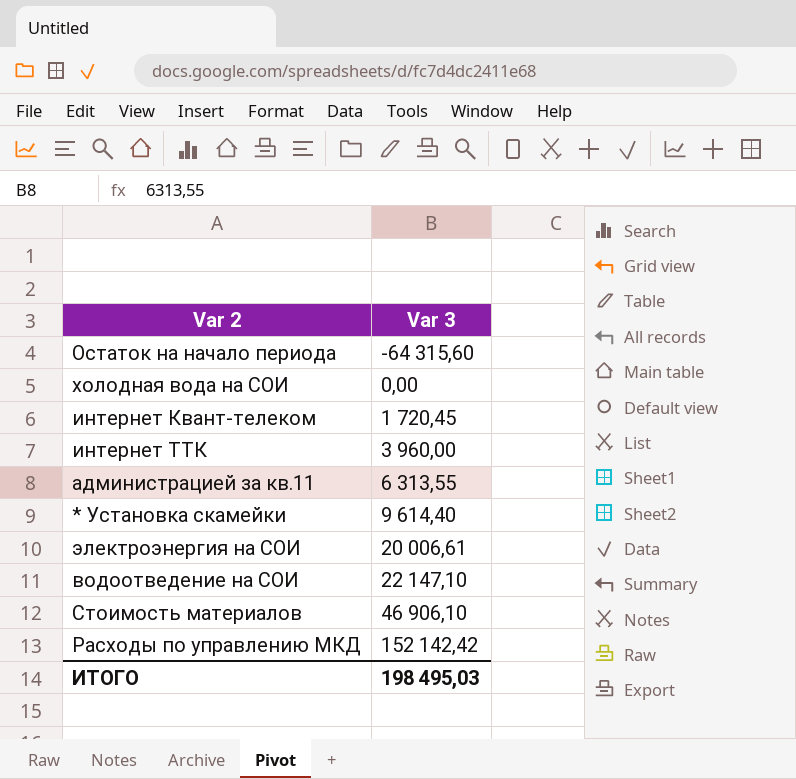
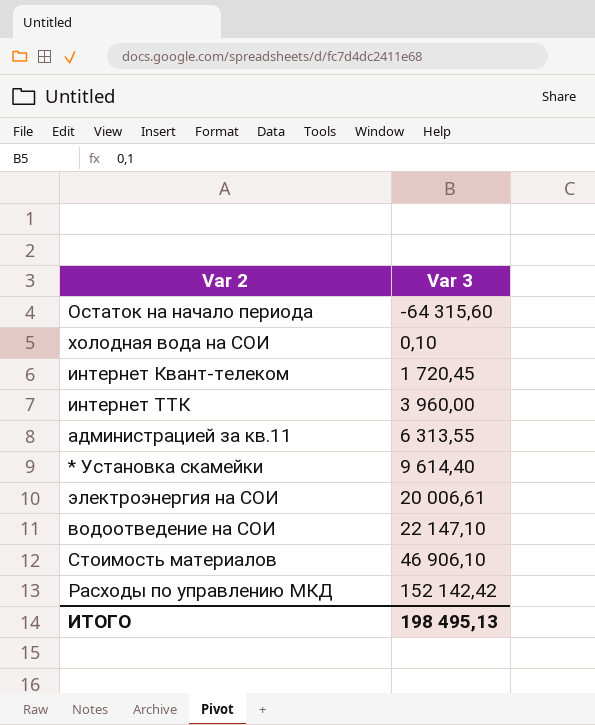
холодная вода на СОИ | Var 3: 0,00 -> 0,10
ИТОГО | Var 3: 198 495,03 -> 198 495,13

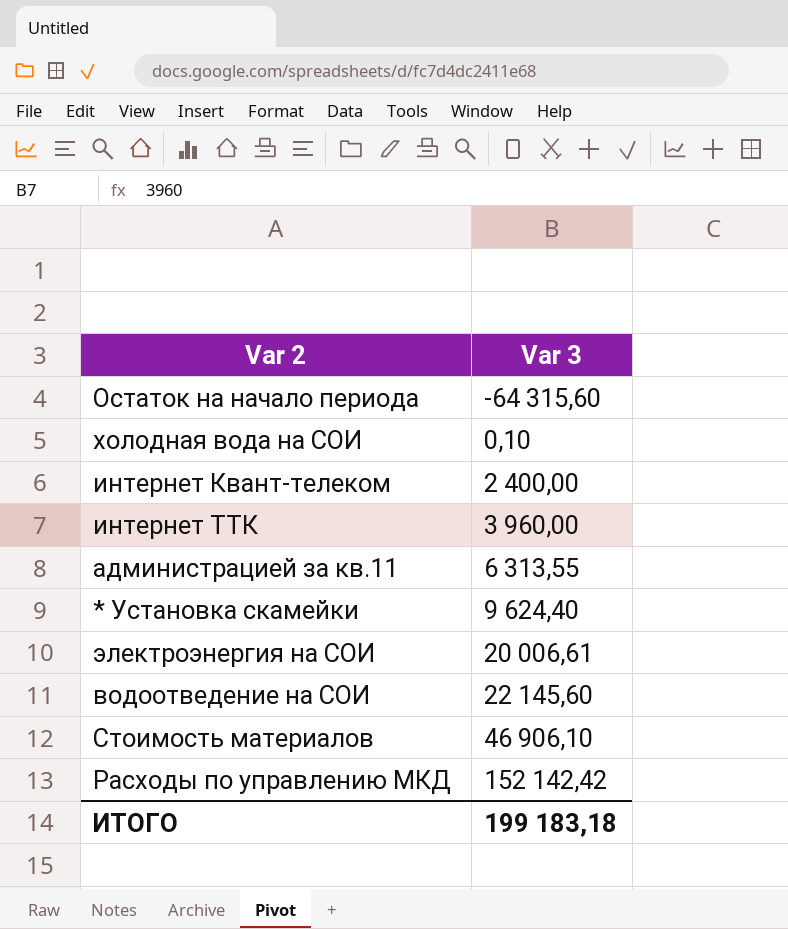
интернет Квант-телеком | Var 3: 1 720,45 -> 2 400,00
* Установка скамейки | Var 3: 9 614,40 -> 9 624,40
водоотведение на СОИ | Var 3: 22 147,10 -> 22 145,60
ИТОГО | Var 3: 198 495,13 -> 199 183,18

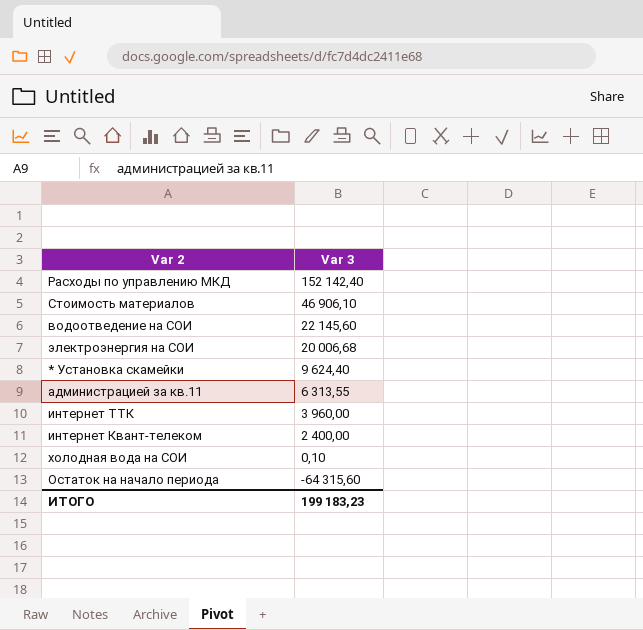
row order: Var 3 ascending -> Var 3 descending
Расходы по управлению МКД | Var 3: 152 142,42 -> 152 142,40
электроэнергия на СОИ | Var 3: 20 006,61 -> 20 006,68
ИТОГО | Var 3: 199 183,18 -> 199 183,23

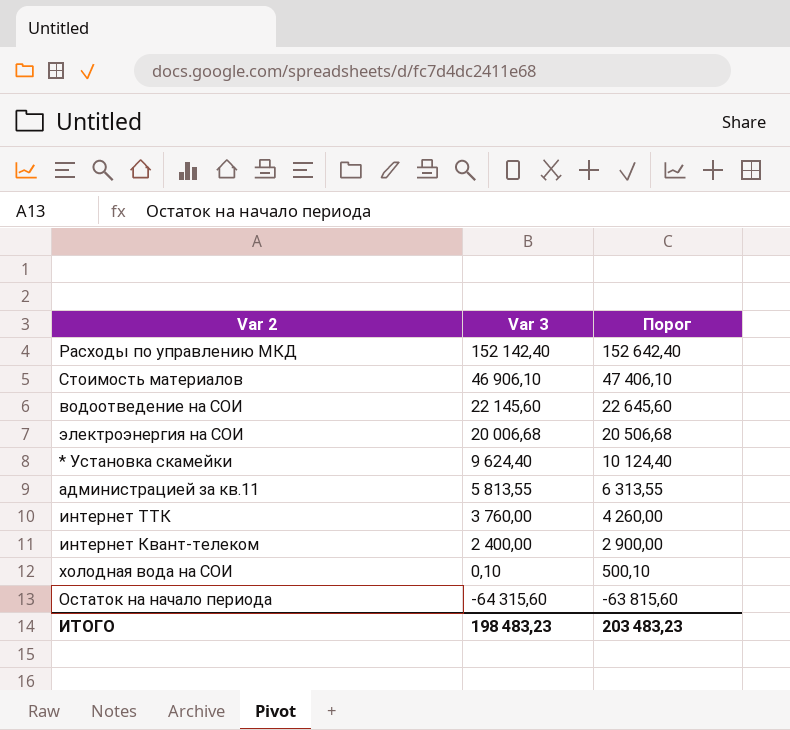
column Порог | formula: none -> [Var 3] + 500
администрацией за кв.11 | Var 3: 6 313,55 -> 5 813,55
интернет ТТК | Var 3: 3 960,00 -> 3 760,00
ИТОГО | Var 3: 199 183,23 -> 198 483,23

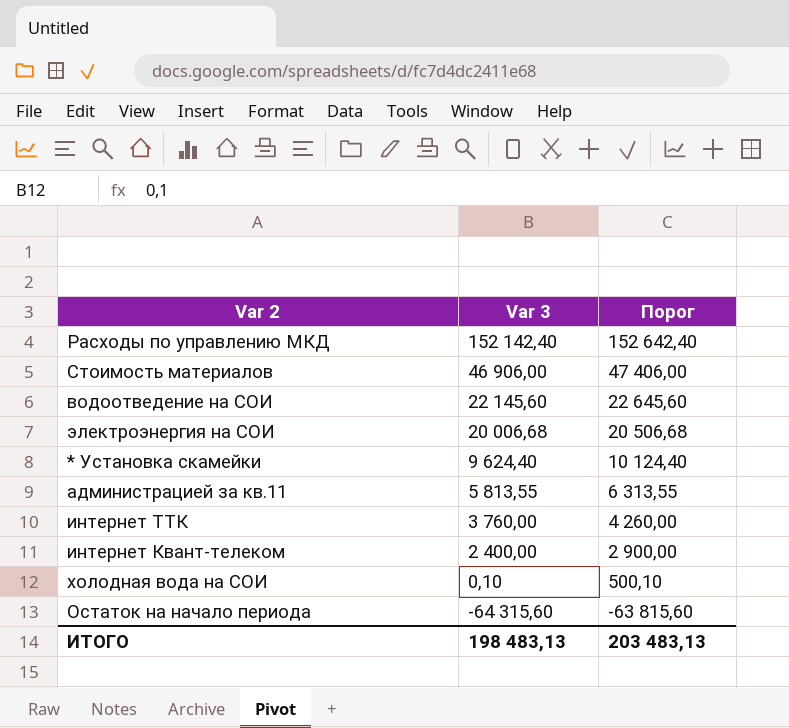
Стоимость материалов | Var 3: 46 906,10 -> 46 906,00
Стоимость материалов | Порог: 47 406,10 -> 47 406,00
ИТОГО | Var 3: 198 483,23 -> 198 483,13
ИТОГО | Порог: 203 483,23 -> 203 483,13

